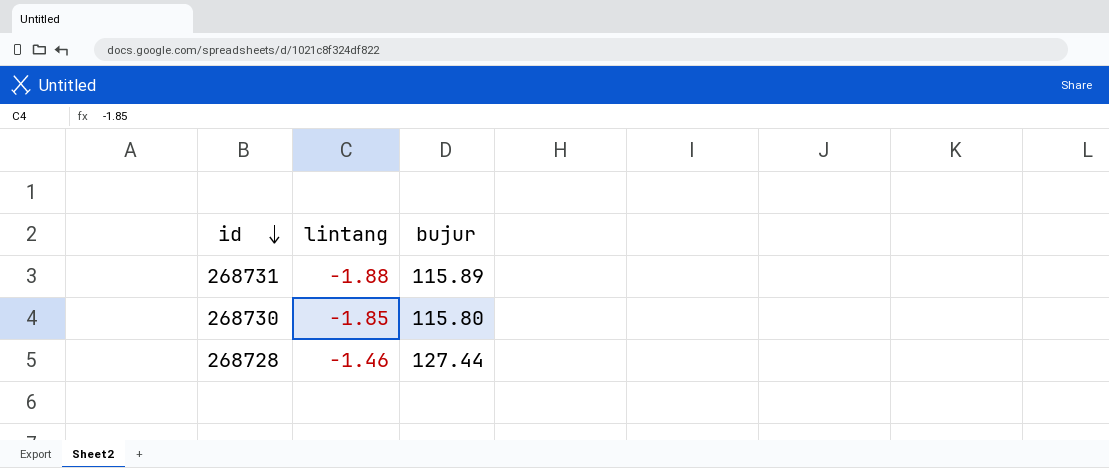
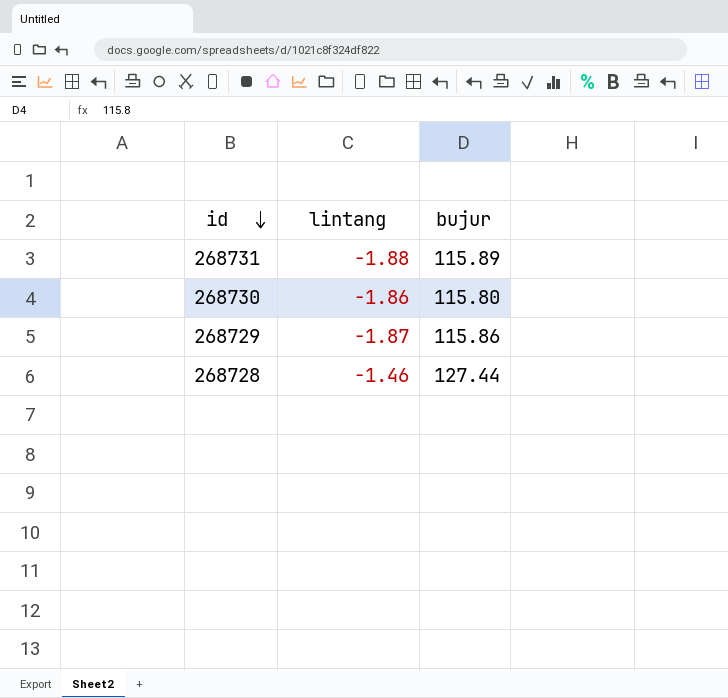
268730 | lintang: -1.85 -> -1.86
row 268729: none -> -1.87 | 115.86

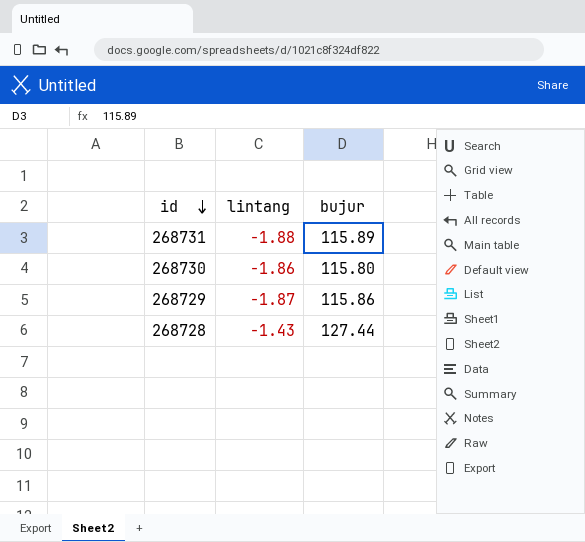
268728 | lintang: -1.46 -> -1.43

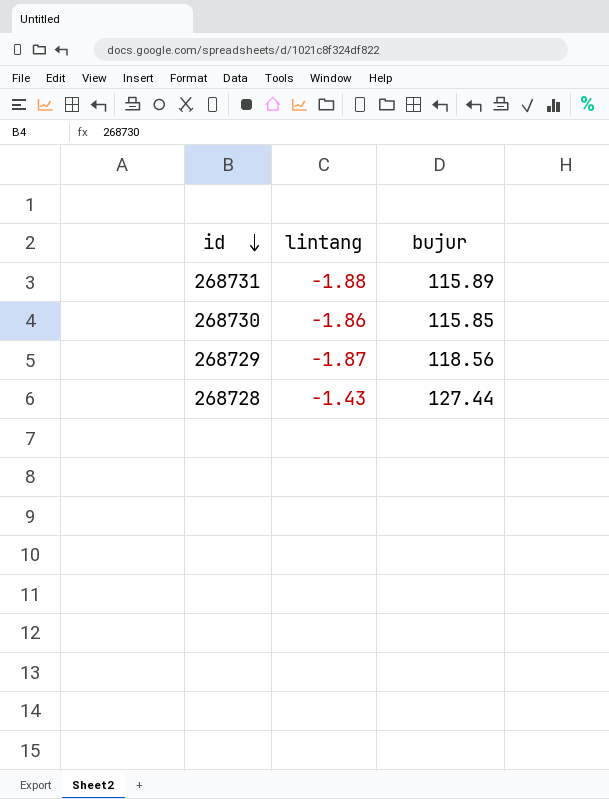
268730 | bujur: 115.80 -> 115.85
268729 | bujur: 115.86 -> 118.56

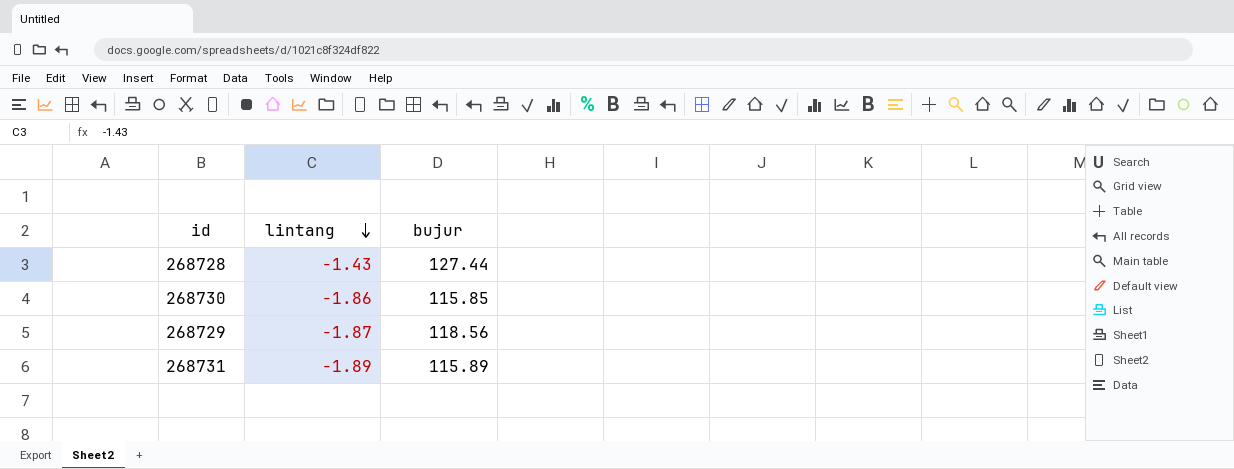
row order: id descending -> lintang descending
268731 | lintang: -1.88 -> -1.89

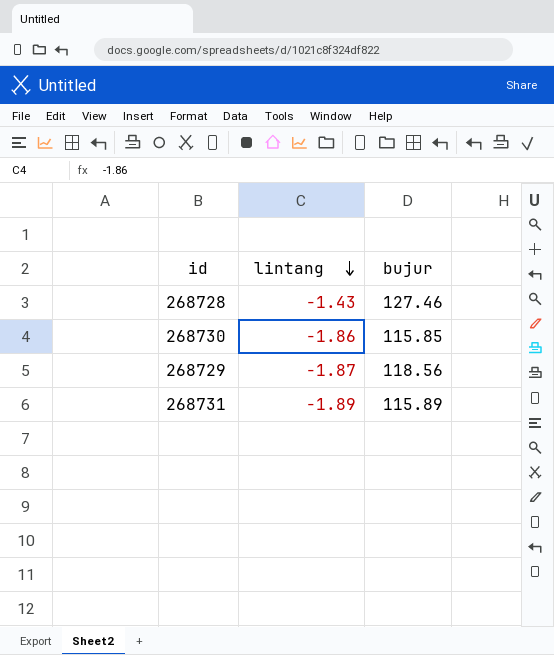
268728 | bujur: 127.44 -> 127.46

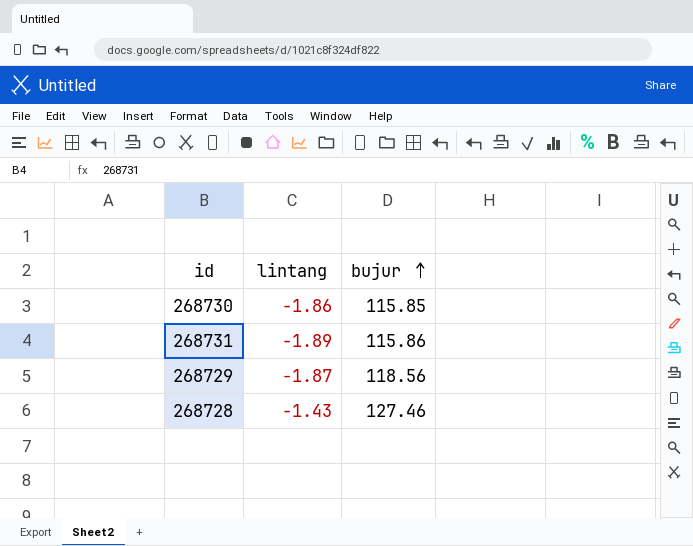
row order: lintang descending -> bujur ascending
268731 | bujur: 115.89 -> 115.86

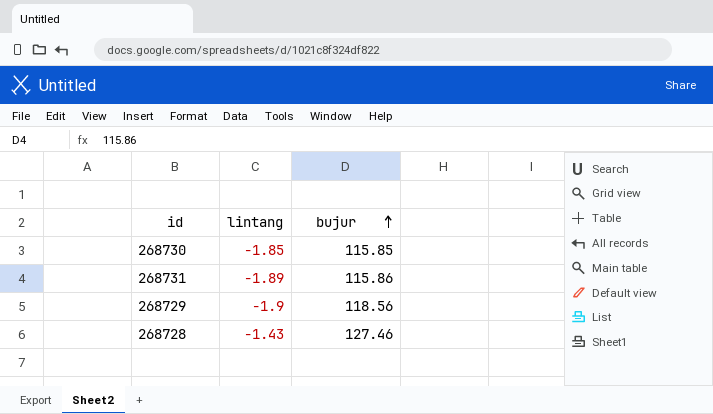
268730 | lintang: -1.86 -> -1.85
268729 | lintang: -1.87 -> -1.9

